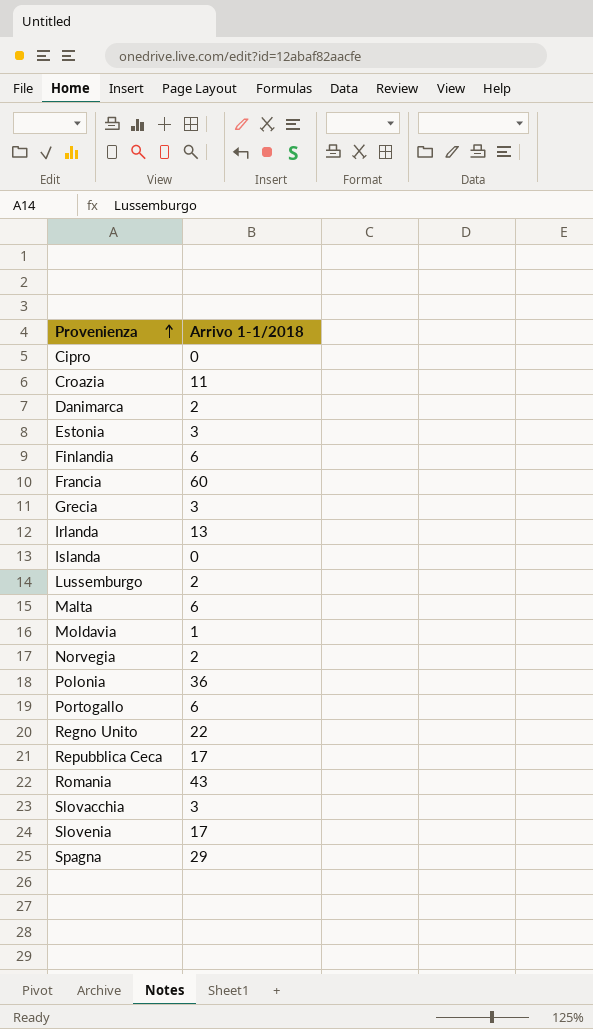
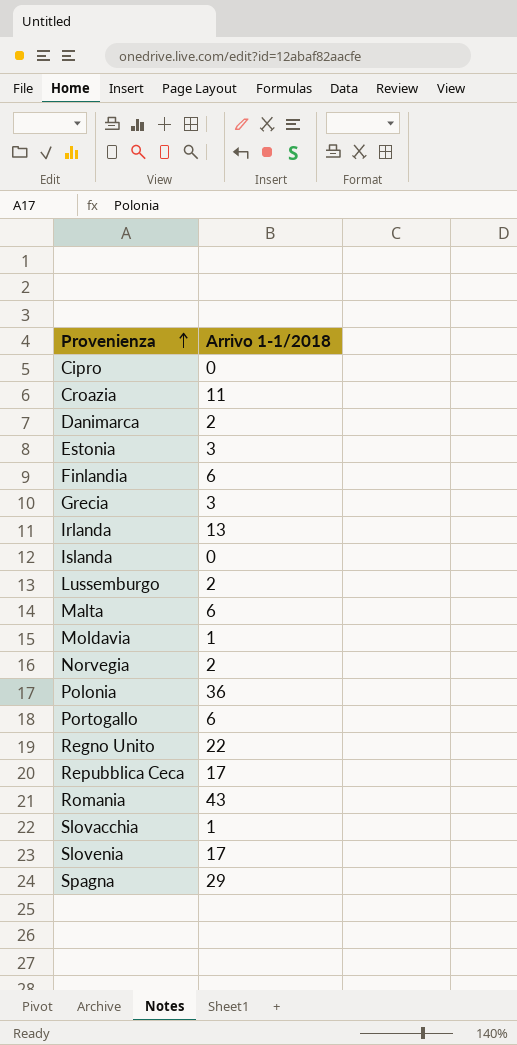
row Francia: 60 -> none
Slovacchia | Arrivo 1-1/2018: 3 -> 1

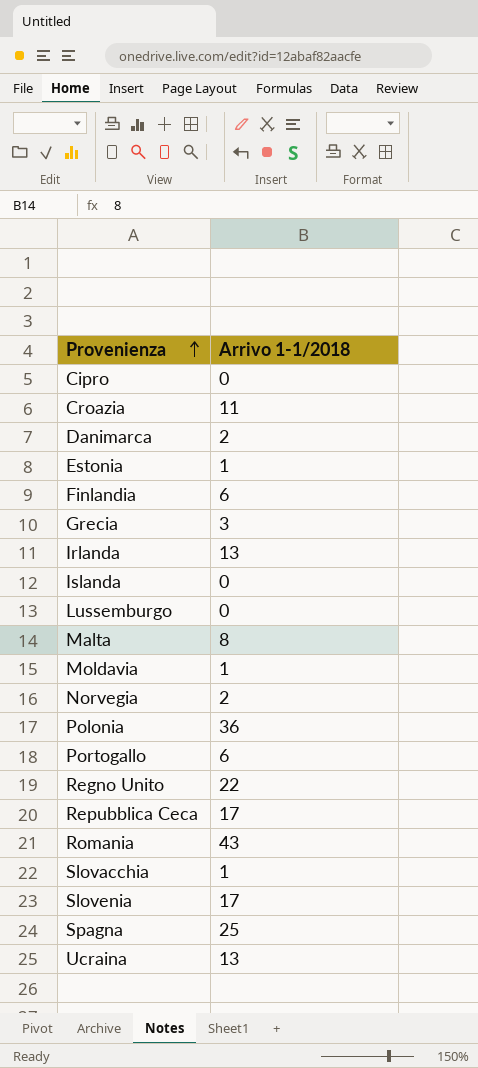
Estonia | Arrivo 1-1/2018: 3 -> 1
Lussemburgo | Arrivo 1-1/2018: 2 -> 0
Malta | Arrivo 1-1/2018: 6 -> 8
Spagna | Arrivo 1-1/2018: 29 -> 25
row Ucraina: none -> 13

